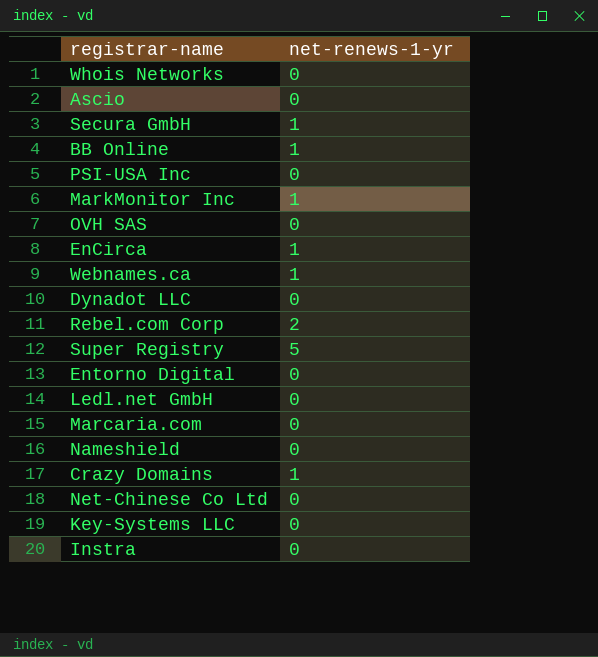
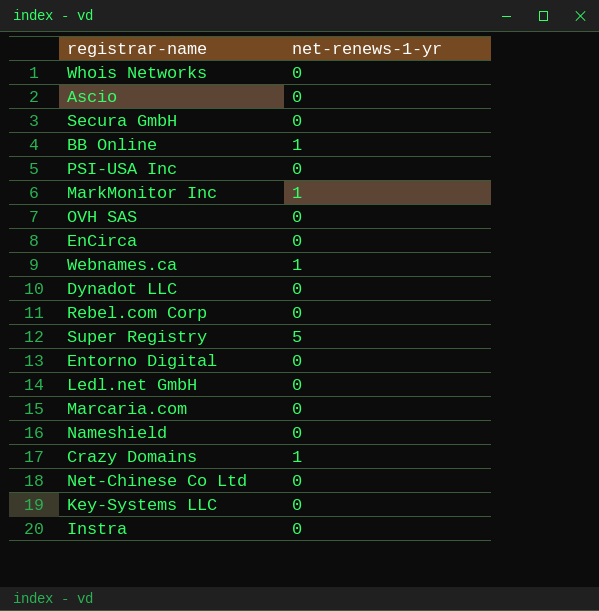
Secura GmbH | net-renews-1-yr: 1 -> 0
EnCirca | net-renews-1-yr: 1 -> 0
Rebel.com Corp | net-renews-1-yr: 2 -> 0

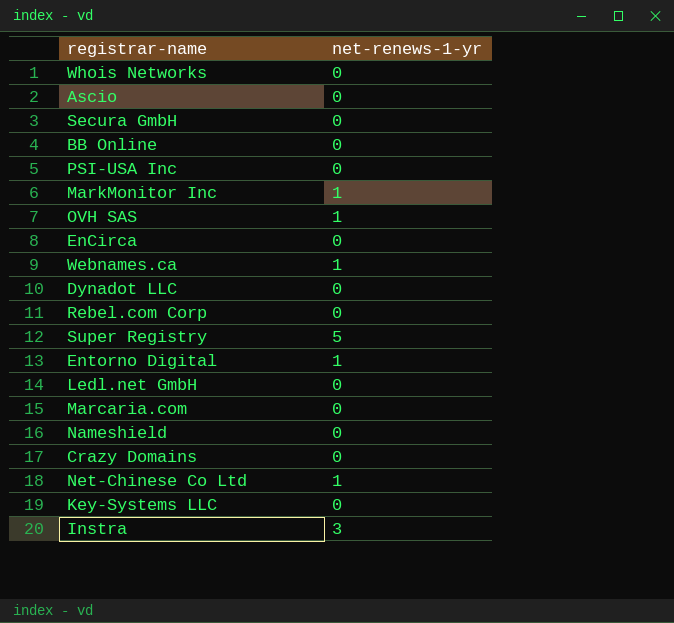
BB Online | net-renews-1-yr: 1 -> 0
OVH SAS | net-renews-1-yr: 0 -> 1
Entorno Digital | net-renews-1-yr: 0 -> 1
Crazy Domains | net-renews-1-yr: 1 -> 0
Net-Chinese Co Ltd | net-renews-1-yr: 0 -> 1
Instra | net-renews-1-yr: 0 -> 3

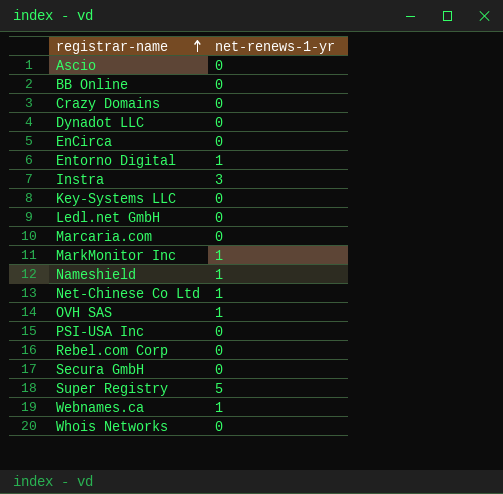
row order: none -> registrar-name ascending
Nameshield | net-renews-1-yr: 0 -> 1

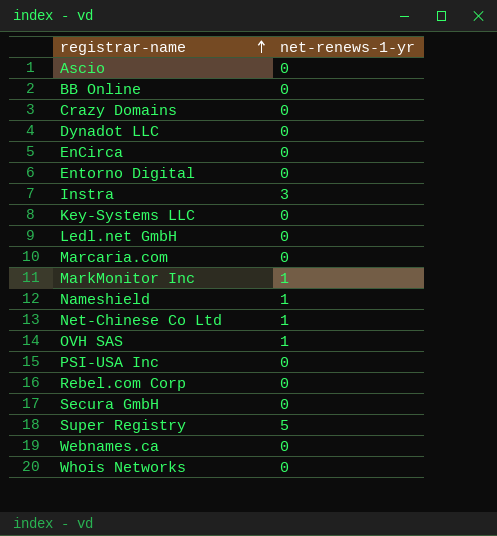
Entorno Digital | net-renews-1-yr: 1 -> 0
Webnames.ca | net-renews-1-yr: 1 -> 0

